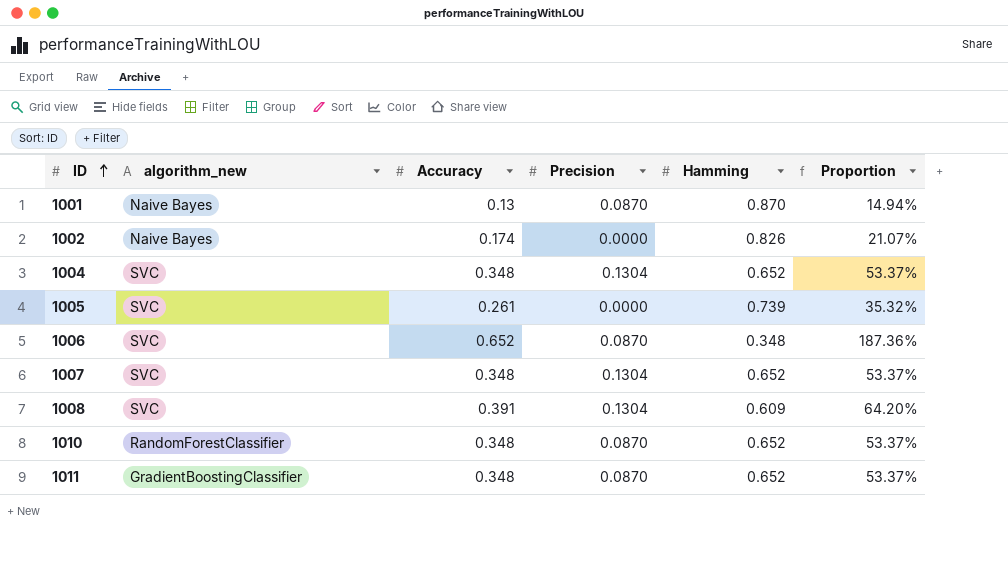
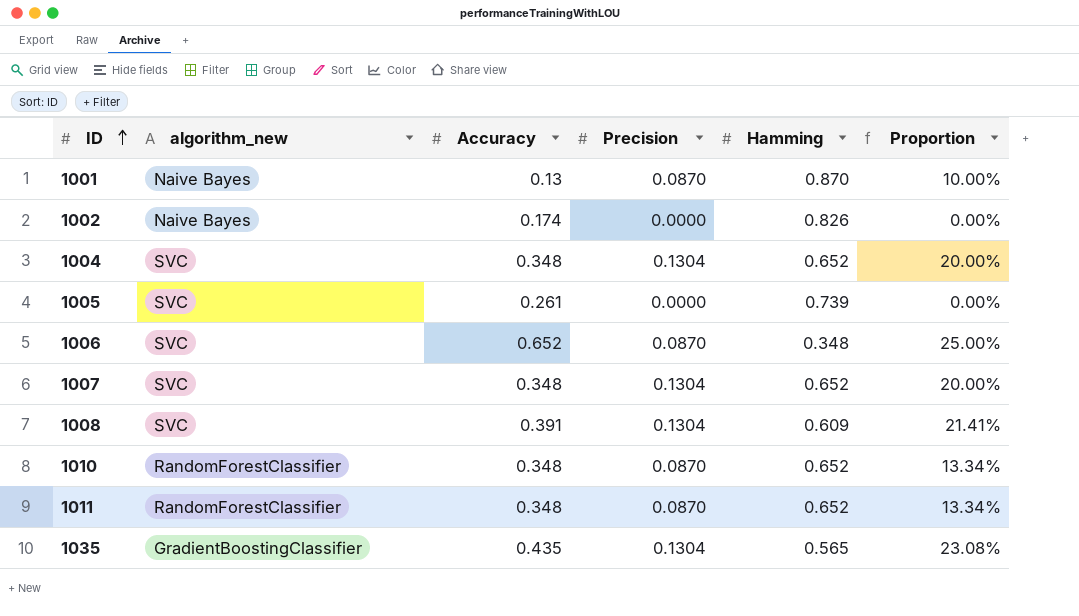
column Proportion | formula: [Accuracy] / [Hamming] -> [Precision] / [Hamming]
1011 | algorithm_new: GradientBoostingClassifier -> RandomForestClassifier
row 1035: none -> GradientBoostingClassifier | 0.435 | 0.1304 | 0.565 | 23.08%

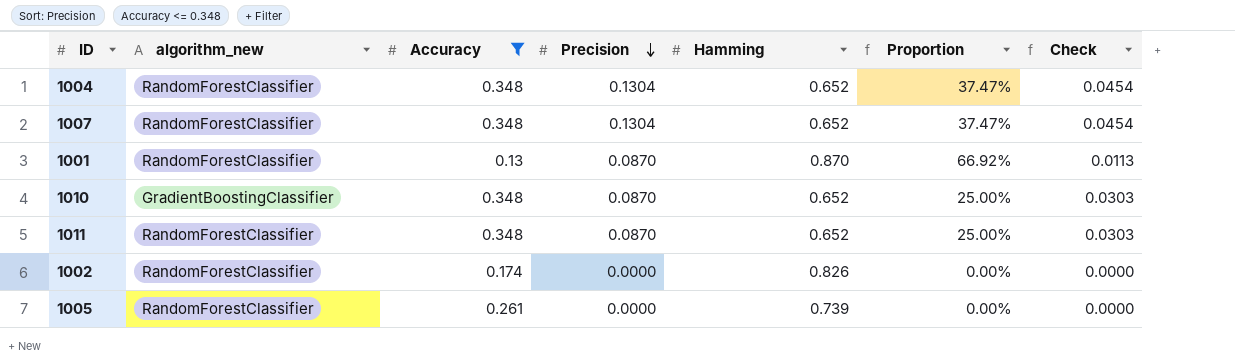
filter: none -> Accuracy <= 0.348
row order: ID ascending -> Precision descending
column Proportion | formula: [Precision] / [Hamming] -> [Precision] / [Accuracy]
column Check | formula: none -> [Accuracy] * [Precision]
1004 | algorithm_new: SVC -> RandomForestClassifier
1007 | algorithm_new: SVC -> RandomForestClassifier
1001 | algorithm_new: Naive Bayes -> RandomForestClassifier
1010 | algorithm_new: RandomForestClassifier -> GradientBoostingClassifier
1002 | algorithm_new: Naive Bayes -> RandomForestClassifier
1005 | algorithm_new: SVC -> RandomForestClassifier

